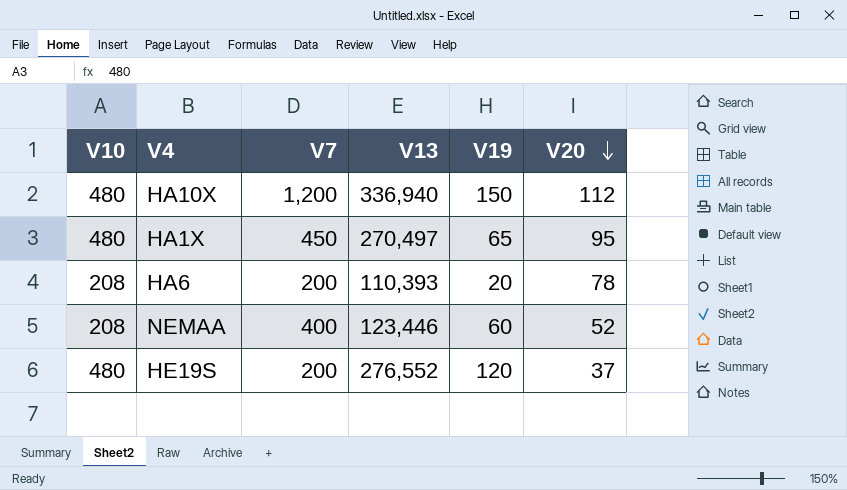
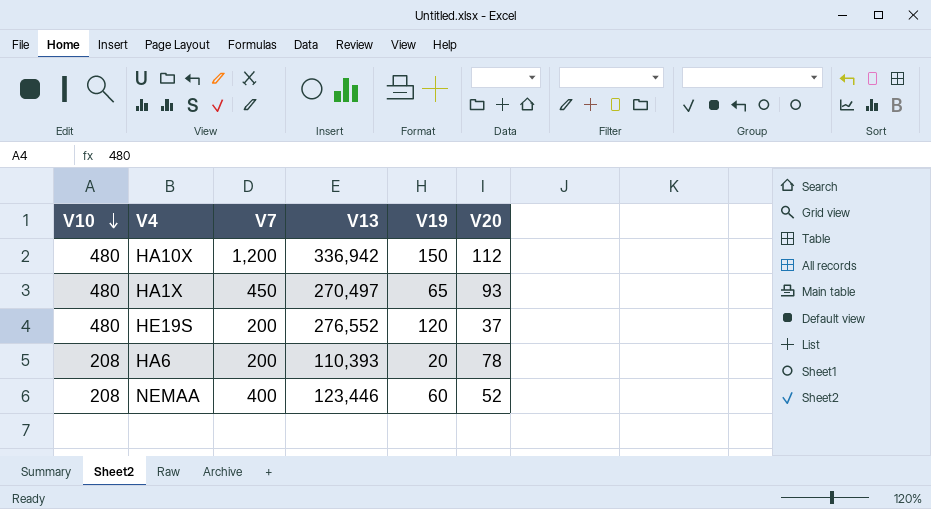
row order: V20 descending -> V10 descending
HA10X | V13: 336,940 -> 336,942
HA1X | V20: 95 -> 93

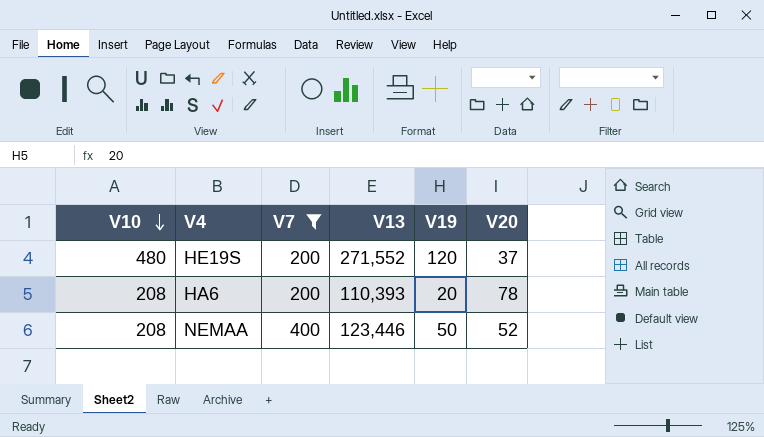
filter: none -> V7 <= 400
HE19S | V13: 276,552 -> 271,552
NEMAA | V19: 60 -> 50

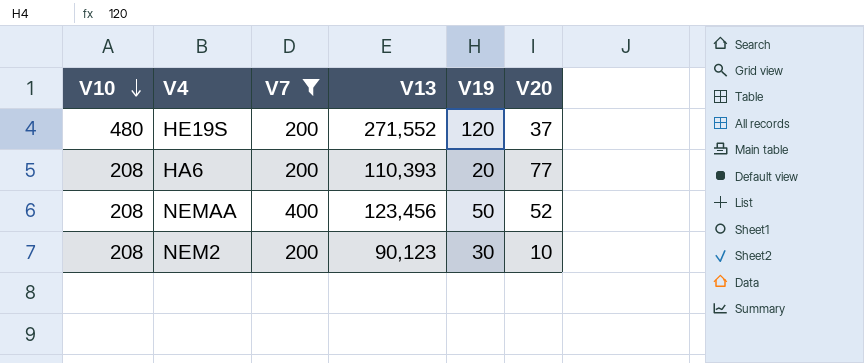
HA6 | V20: 78 -> 77
NEMAA | V13: 123,446 -> 123,456
row NEM2: none -> 208 | 200 | 90,123 | 30 | 10

